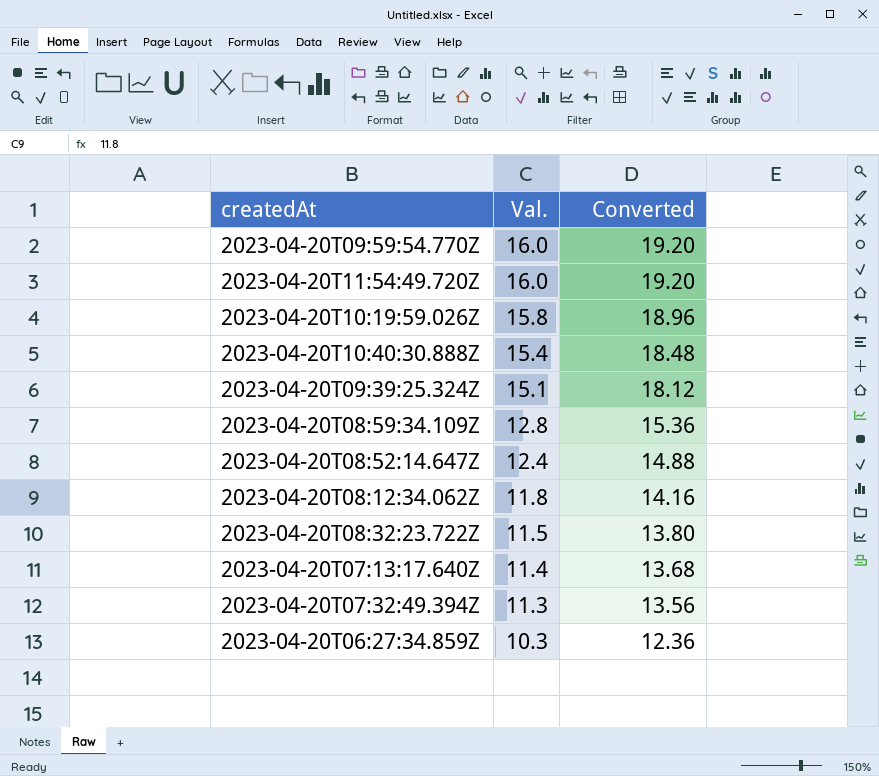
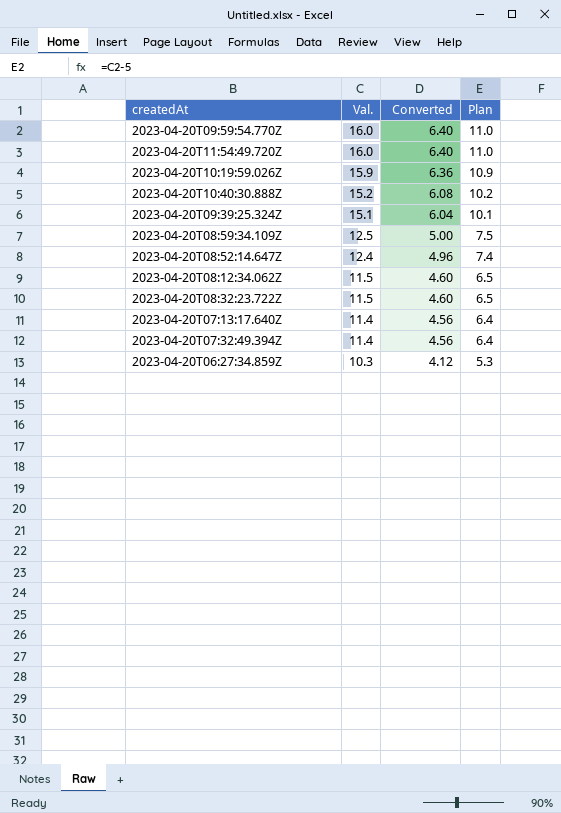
column Converted | formula: [Val.] * 1.2 -> [Val.] * 0.4
column Plan | formula: none -> [Val.] - 5
2023-04-20T10:19:59.026Z | Val.: 15.8 -> 15.9
2023-04-20T10:40:30.888Z | Val.: 15.4 -> 15.2
2023-04-20T08:59:34.109Z | Val.: 12.8 -> 12.5
2023-04-20T08:12:34.062Z | Val.: 11.8 -> 11.5
2023-04-20T07:32:49.394Z | Val.: 11.3 -> 11.4

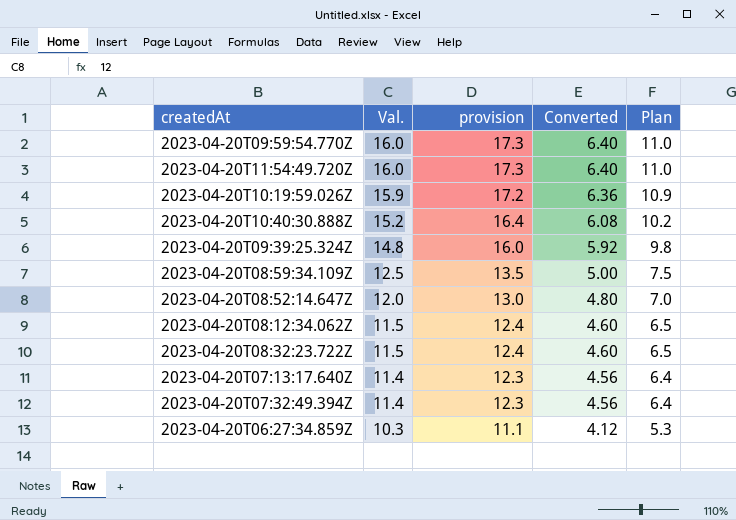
column provision | formula: none -> [Val.] * 1.08
2023-04-20T09:39:25.324Z | Val.: 15.1 -> 14.8
2023-04-20T09:39:25.324Z | Converted: 6.04 -> 5.92
2023-04-20T09:39:25.324Z | Plan: 10.1 -> 9.8
2023-04-20T08:52:14.647Z | Val.: 12.4 -> 12.0
2023-04-20T08:52:14.647Z | Converted: 4.96 -> 4.80
2023-04-20T08:52:14.647Z | Plan: 7.4 -> 7.0

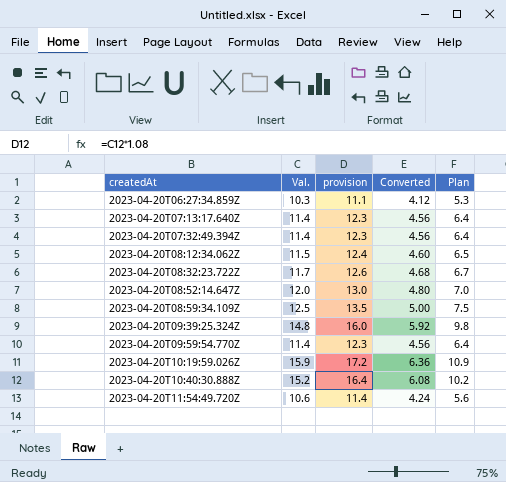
row order: Val. descending -> createdAt ascending
2023-04-20T08:32:23.722Z | Val.: 11.5 -> 11.7
2023-04-20T08:32:23.722Z | provision: 12.4 -> 12.6
2023-04-20T08:32:23.722Z | Converted: 4.60 -> 4.68
2023-04-20T08:32:23.722Z | Plan: 6.5 -> 6.7
2023-04-20T09:59:54.770Z | Val.: 16.0 -> 11.4
2023-04-20T09:59:54.770Z | provision: 17.3 -> 12.3
2023-04-20T09:59:54.770Z | Converted: 6.40 -> 4.56
2023-04-20T09:59:54.770Z | Plan: 11.0 -> 6.4
2023-04-20T11:54:49.720Z | Val.: 16.0 -> 10.6
2023-04-20T11:54:49.720Z | provision: 17.3 -> 11.4
2023-04-20T11:54:49.720Z | Converted: 6.40 -> 4.24
2023-04-20T11:54:49.720Z | Plan: 11.0 -> 5.6

